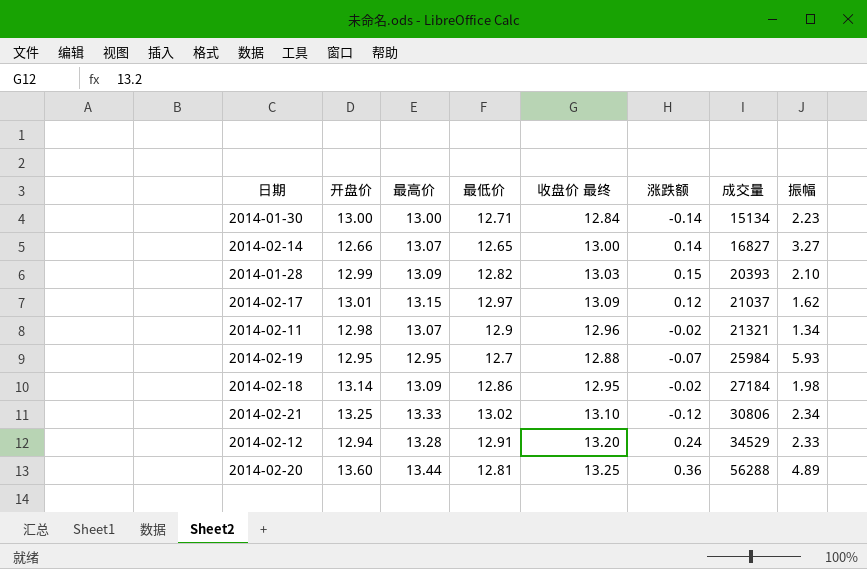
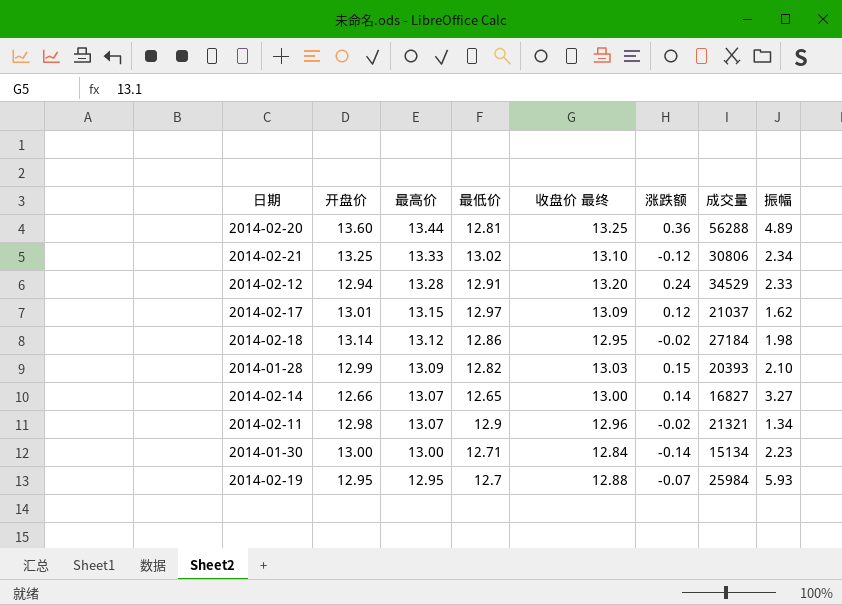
row order: 成交量 ascending -> 最高价 descending
2014-02-18 | 最高价: 13.09 -> 13.12

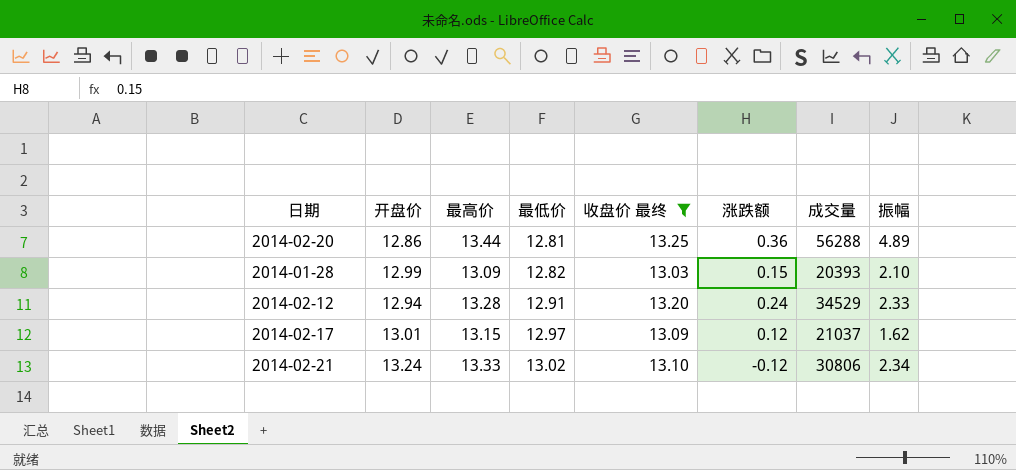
filter: none -> 收盘价 最终 >= 13.03
row order: 最高价 descending -> 最低价 ascending
2014-02-20 | 开盘价: 13.60 -> 12.86
2014-02-21 | 开盘价: 13.25 -> 13.24

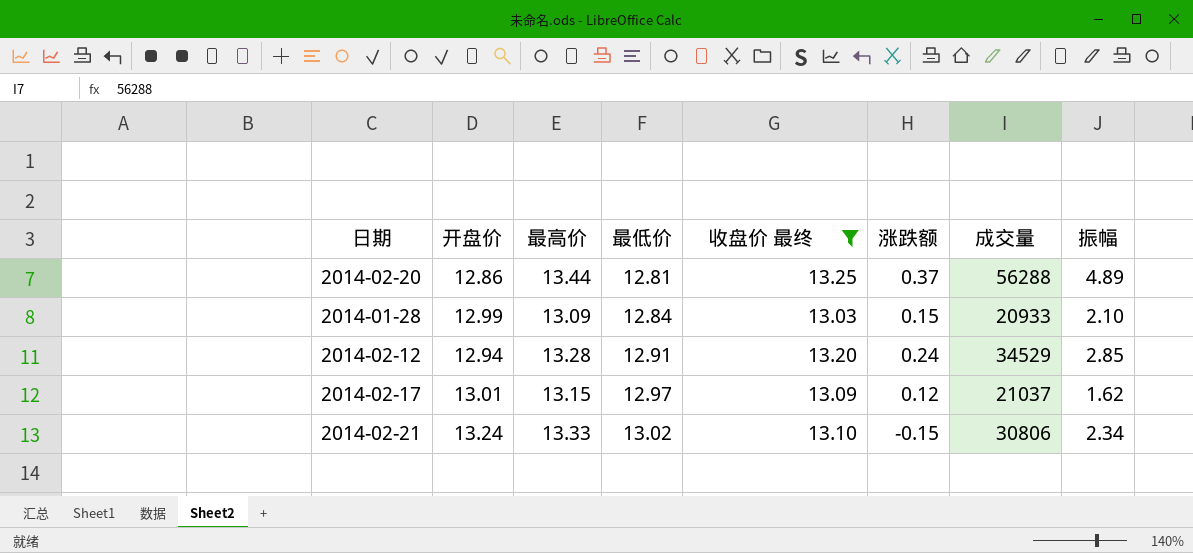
2014-02-20 | 涨跌额: 0.36 -> 0.37
2014-01-28 | 最低价: 12.82 -> 12.84
2014-01-28 | 成交量: 20393 -> 20933
2014-02-12 | 振幅: 2.33 -> 2.85
2014-02-21 | 涨跌额: -0.12 -> -0.15

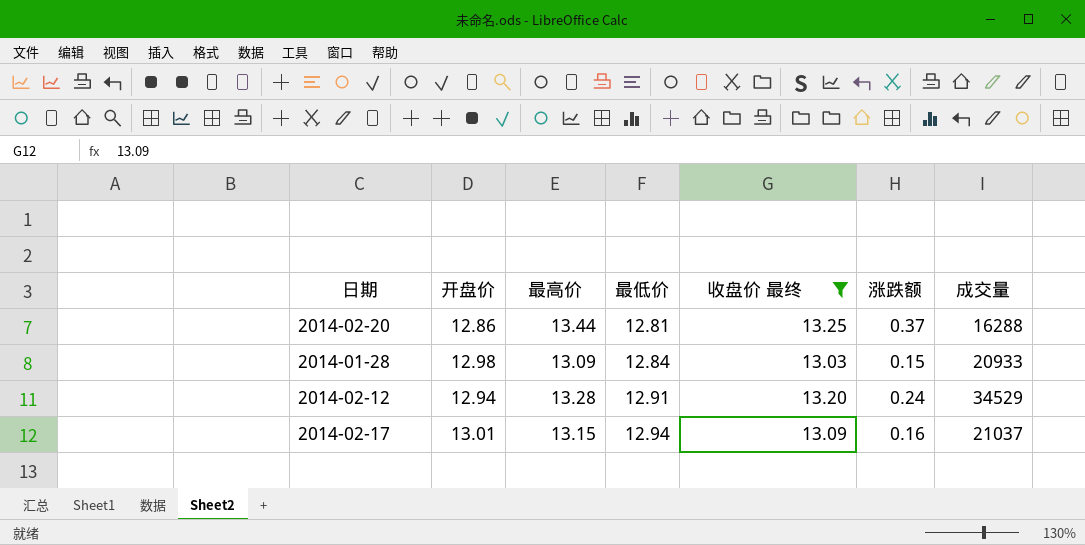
column 振幅 | position: 8 -> none
row 2014-02-21: 13.24 | 13.33 | 13.02 | 13.10 | -0.15 | 30806 | 2.34 -> none
2014-02-20 | 成交量: 56288 -> 16288
2014-01-28 | 开盘价: 12.99 -> 12.98
2014-02-17 | 最低价: 12.97 -> 12.94
2014-02-17 | 涨跌额: 0.12 -> 0.16

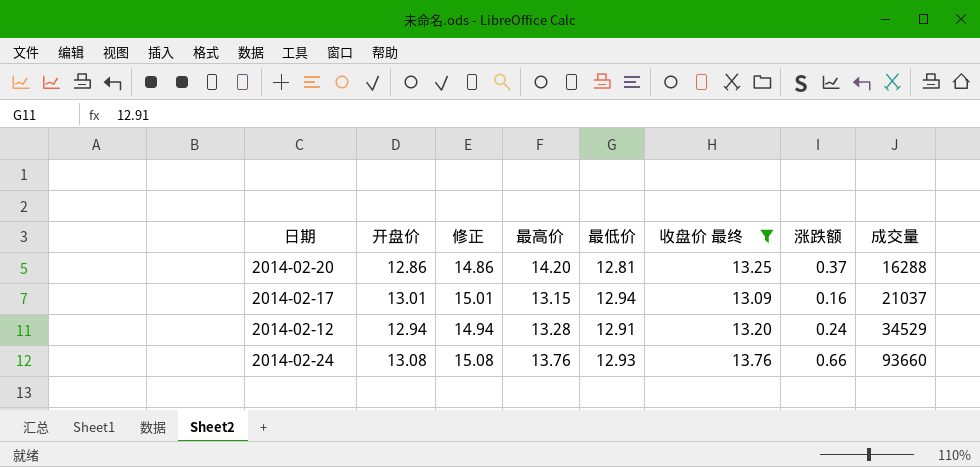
row order: 最低价 ascending -> 成交量 ascending
column 修正 | formula: none -> [开盘价] + 2
row 2014-01-28: 12.98 | 13.09 | 12.84 | 13.03 | 0.15 | 20933 -> none
2014-02-20 | 最高价: 13.44 -> 14.20
row 2014-02-24: none -> 13.08 | 15.08 | 13.76 | 12.93 | 13.76 | 0.66 | 93660

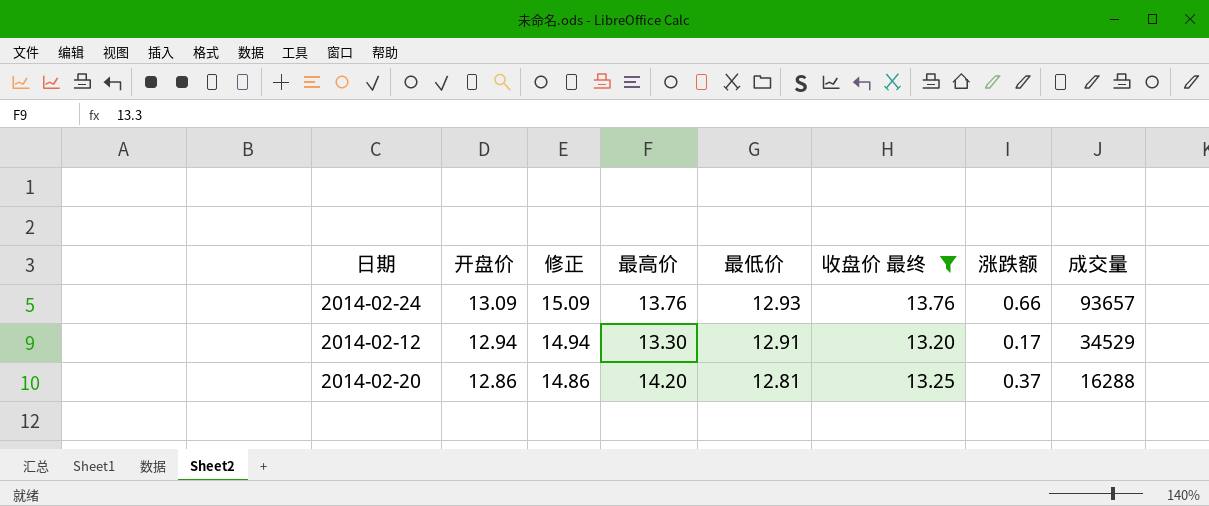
row order: 成交量 ascending -> 开盘价 descending
row 2014-02-17: 13.01 | 15.01 | 13.15 | 12.94 | 13.09 | 0.16 | 21037 -> none
2014-02-24 | 开盘价: 13.08 -> 13.09
2014-02-24 | 修正: 15.08 -> 15.09
2014-02-24 | 成交量: 93660 -> 93657
2014-02-12 | 最高价: 13.28 -> 13.30
2014-02-12 | 涨跌额: 0.24 -> 0.17

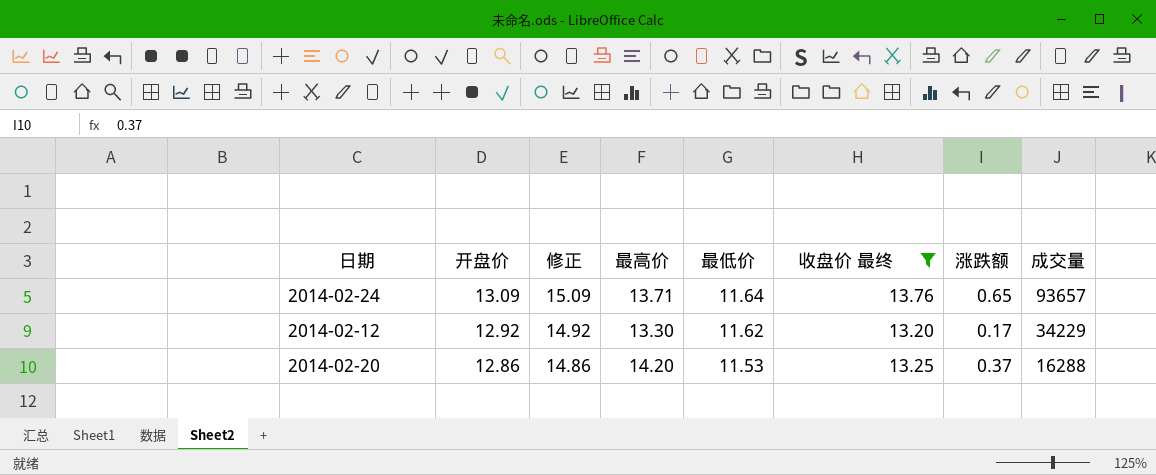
2014-02-24 | 最高价: 13.76 -> 13.71
2014-02-24 | 最低价: 12.93 -> 11.64
2014-02-24 | 涨跌额: 0.66 -> 0.65
2014-02-12 | 开盘价: 12.94 -> 12.92
2014-02-12 | 修正: 14.94 -> 14.92
2014-02-12 | 最低价: 12.91 -> 11.62
2014-02-12 | 成交量: 34529 -> 34229
2014-02-20 | 最低价: 12.81 -> 11.53

